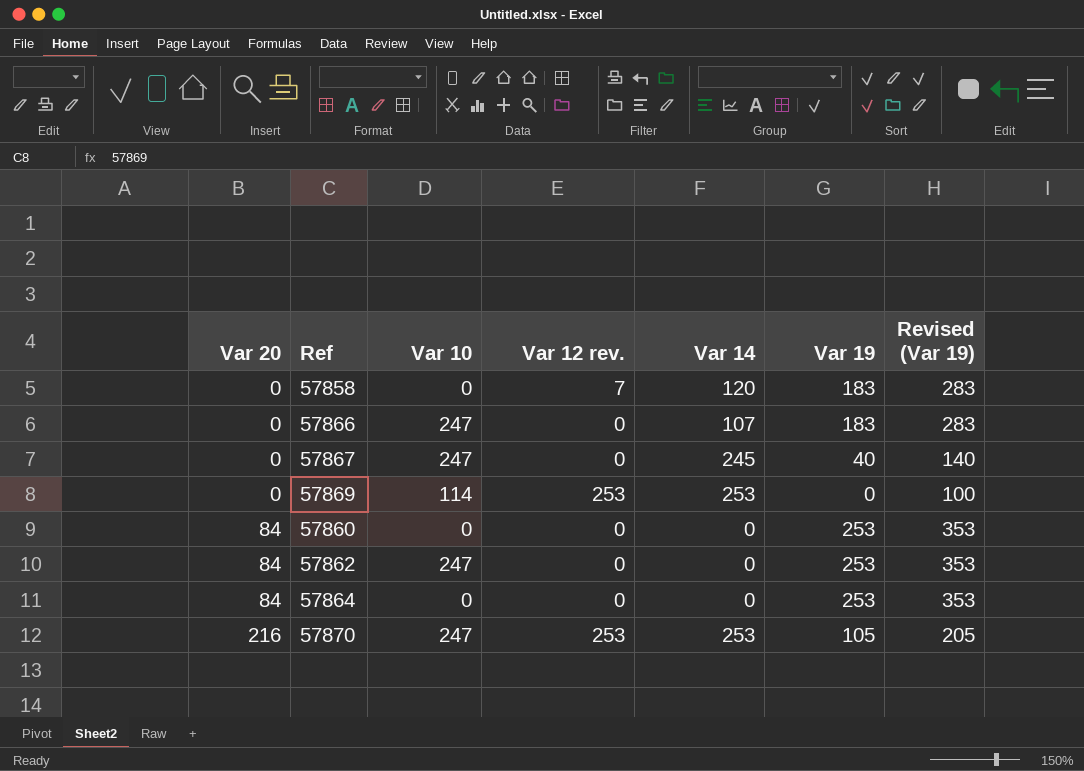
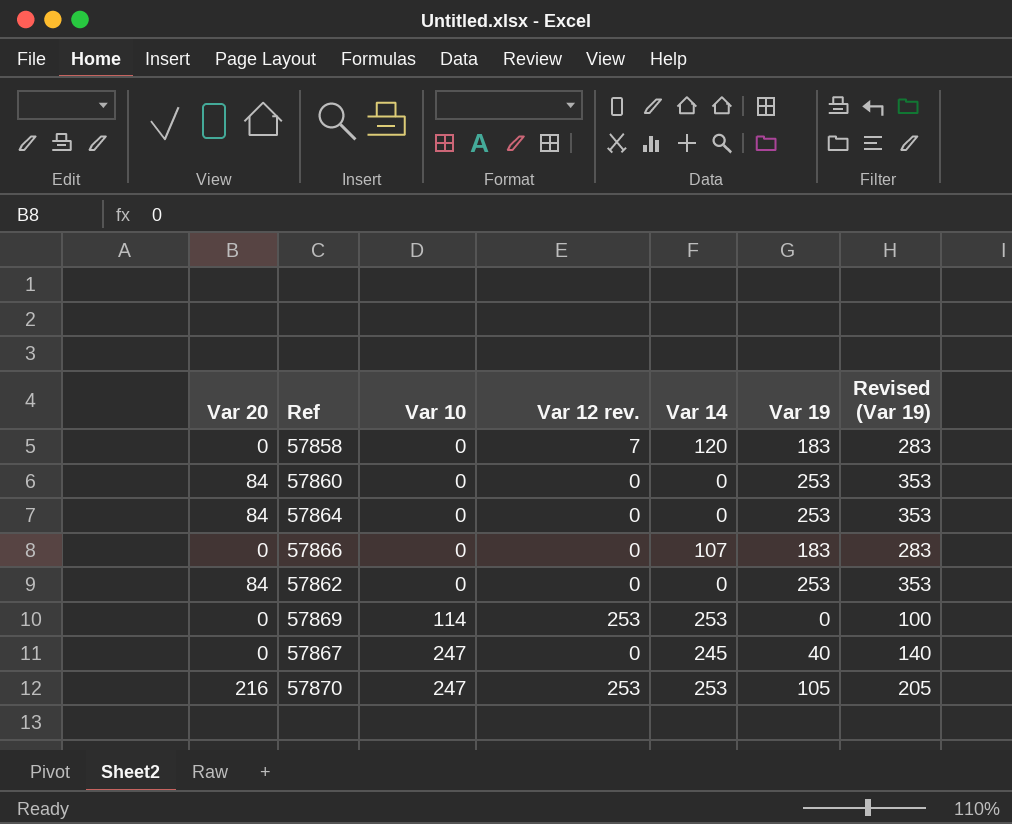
row order: Var 20 ascending -> Var 10 ascending
57866 | Var 10: 247 -> 0
57862 | Var 10: 247 -> 0

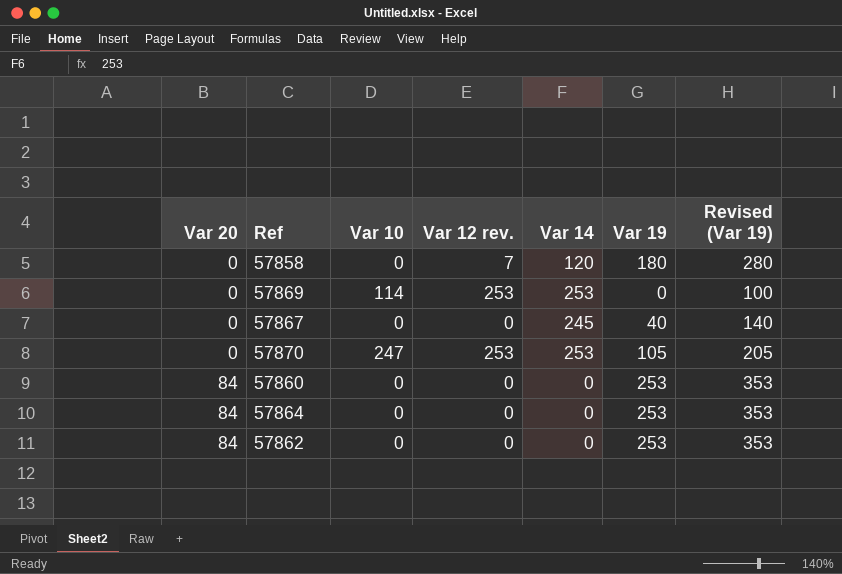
row order: Var 10 ascending -> Var 20 ascending
row 57866: 0 | 0 | 0 | 107 | 183 | 283 -> none
57858 | Var 19: 183 -> 180
57858 | Revised (Var 19): 283 -> 280
57867 | Var 10: 247 -> 0
57870 | Var 20: 216 -> 0

